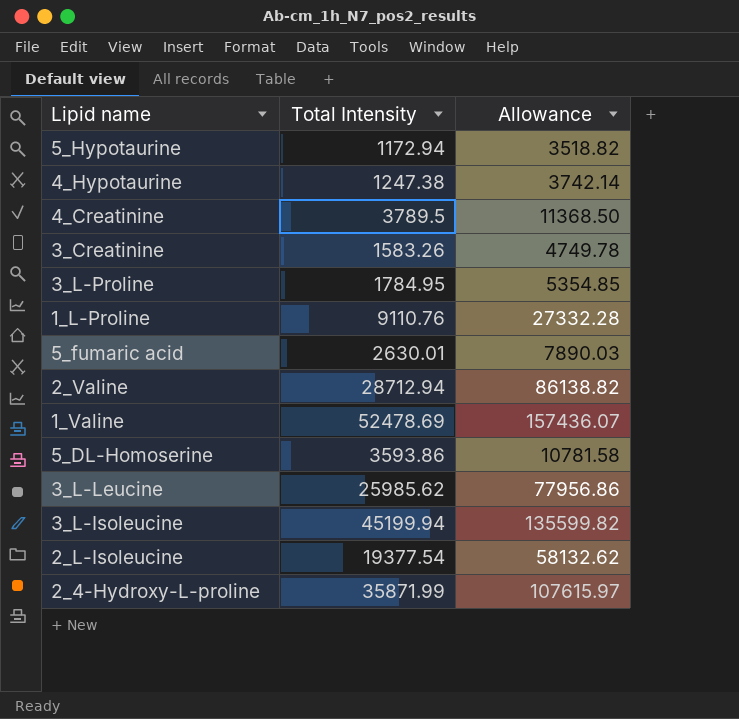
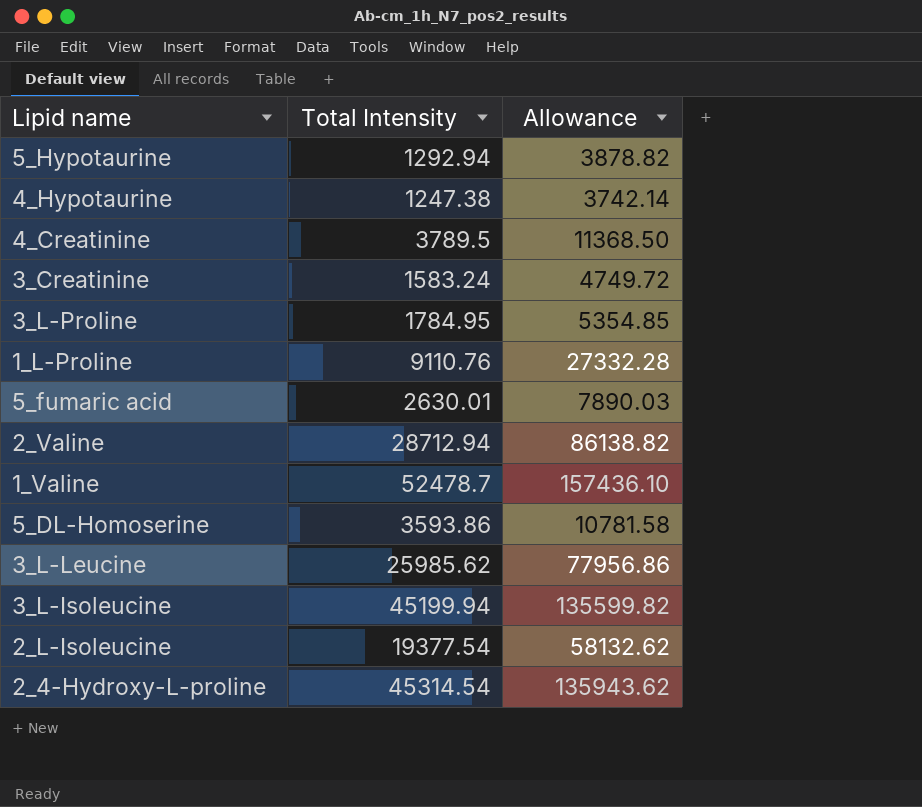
5_Hypotaurine | Total Intensity: 1172.94 -> 1292.94
5_Hypotaurine | Allowance: 3518.82 -> 3878.82
3_Creatinine | Total Intensity: 1583.26 -> 1583.24
3_Creatinine | Allowance: 4749.78 -> 4749.72
1_Valine | Total Intensity: 52478.69 -> 52478.7
1_Valine | Allowance: 157436.07 -> 157436.10
2_4-Hydroxy-L-proline | Total Intensity: 35871.99 -> 45314.54
2_4-Hydroxy-L-proline | Allowance: 107615.97 -> 135943.62

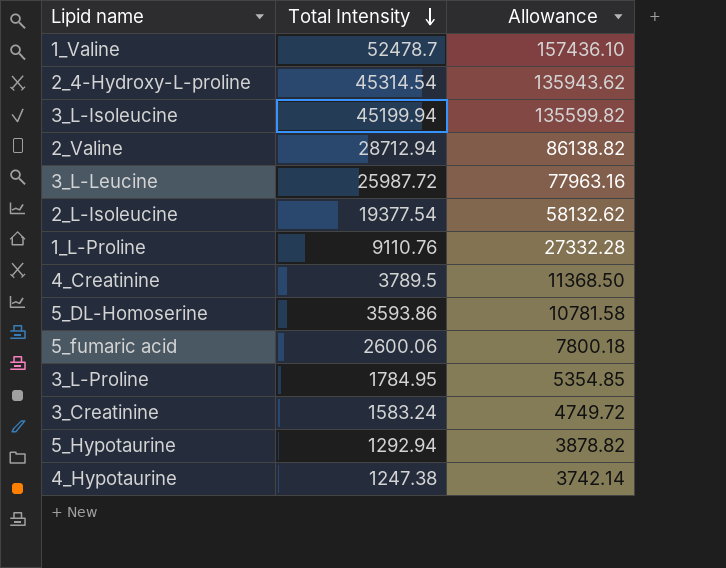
row order: none -> Total Intensity descending
3_L-Leucine | Total Intensity: 25985.62 -> 25987.72
3_L-Leucine | Allowance: 77956.86 -> 77963.16
5_fumaric acid | Total Intensity: 2630.01 -> 2600.06
5_fumaric acid | Allowance: 7890.03 -> 7800.18

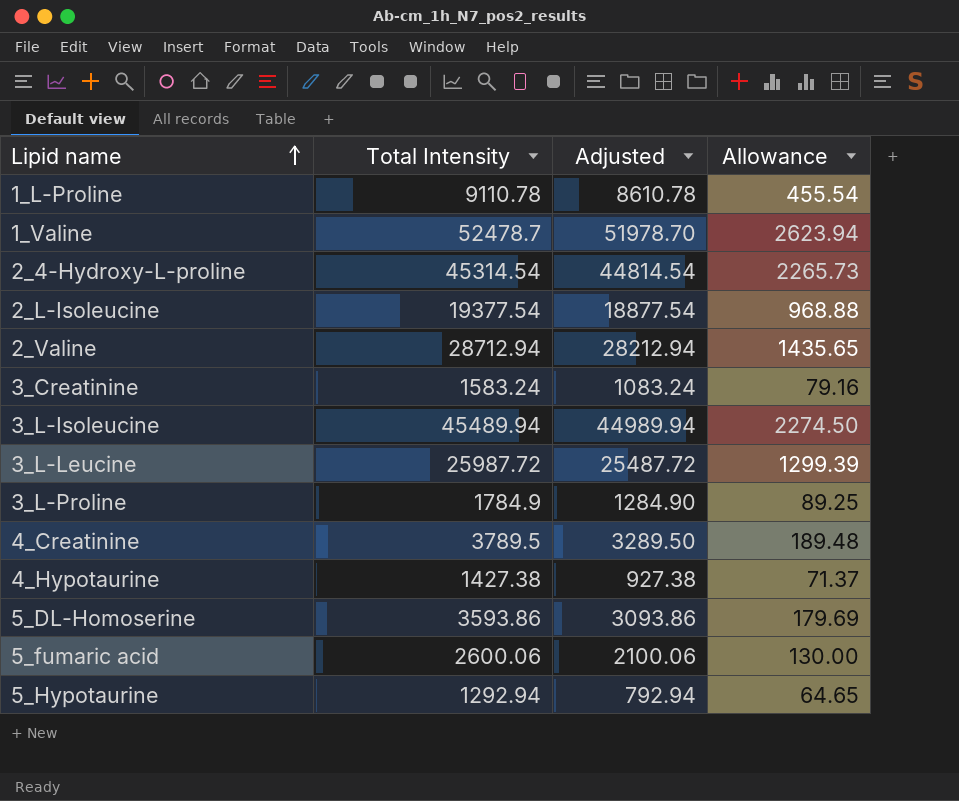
row order: Total Intensity descending -> Lipid name ascending
column Adjusted | formula: none -> [Total Intensity] - 500
column Allowance | formula: [Total Intensity] * 3 -> [Total Intensity] * 0.05
1_L-Proline | Total Intensity: 9110.76 -> 9110.78
3_L-Isoleucine | Total Intensity: 45199.94 -> 45489.94
3_L-Proline | Total Intensity: 1784.95 -> 1784.9
4_Hypotaurine | Total Intensity: 1247.38 -> 1427.38

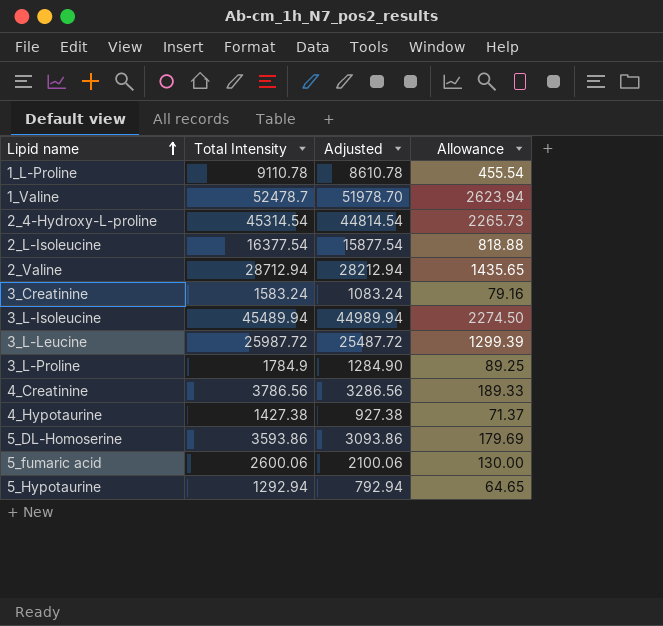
2_L-Isoleucine | Total Intensity: 19377.54 -> 16377.54
2_L-Isoleucine | Adjusted: 18877.54 -> 15877.54
2_L-Isoleucine | Allowance: 968.88 -> 818.88
4_Creatinine | Total Intensity: 3789.5 -> 3786.56
4_Creatinine | Adjusted: 3289.50 -> 3286.56
4_Creatinine | Allowance: 189.48 -> 189.33

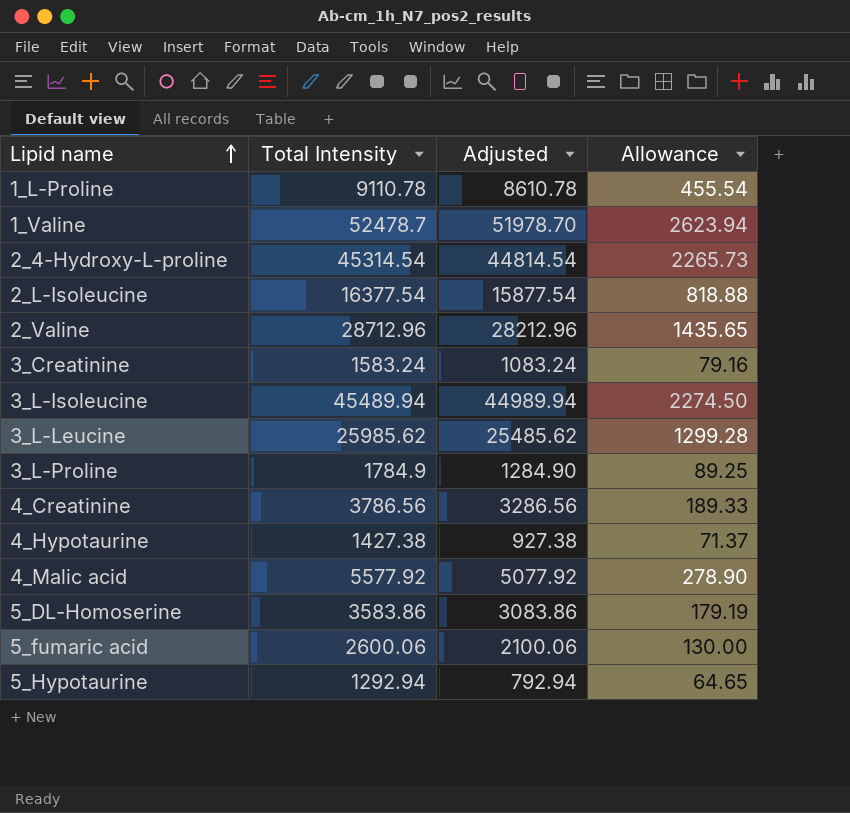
2_Valine | Total Intensity: 28712.94 -> 28712.96
2_Valine | Adjusted: 28212.94 -> 28212.96
3_L-Leucine | Total Intensity: 25987.72 -> 25985.62
3_L-Leucine | Adjusted: 25487.72 -> 25485.62
3_L-Leucine | Allowance: 1299.39 -> 1299.28
row 4_Malic acid: none -> 5577.92 | 5077.92 | 278.90
5_DL-Homoserine | Total Intensity: 3593.86 -> 3583.86
5_DL-Homoserine | Adjusted: 3093.86 -> 3083.86
5_DL-Homoserine | Allowance: 179.69 -> 179.19

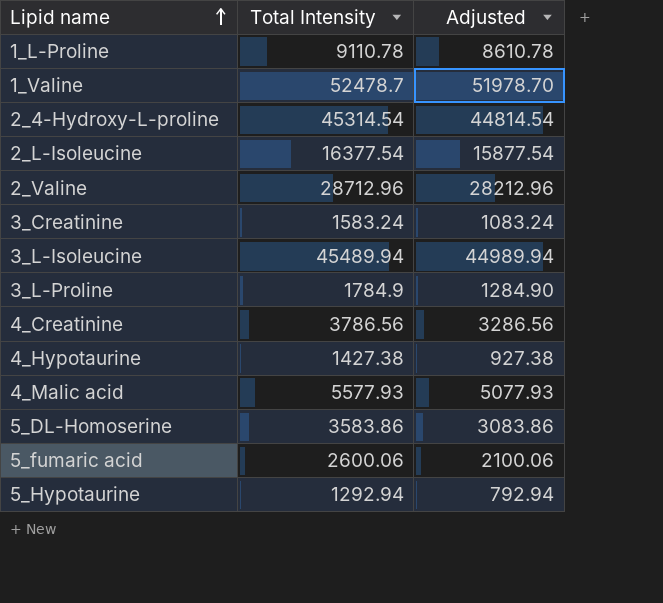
column Allowance | formula: [Total Intensity] * 0.05 -> none
row 3_L-Leucine: 25985.62 | 25485.62 | 1299.28 -> none
4_Malic acid | Total Intensity: 5577.92 -> 5577.93
4_Malic acid | Adjusted: 5077.92 -> 5077.93

